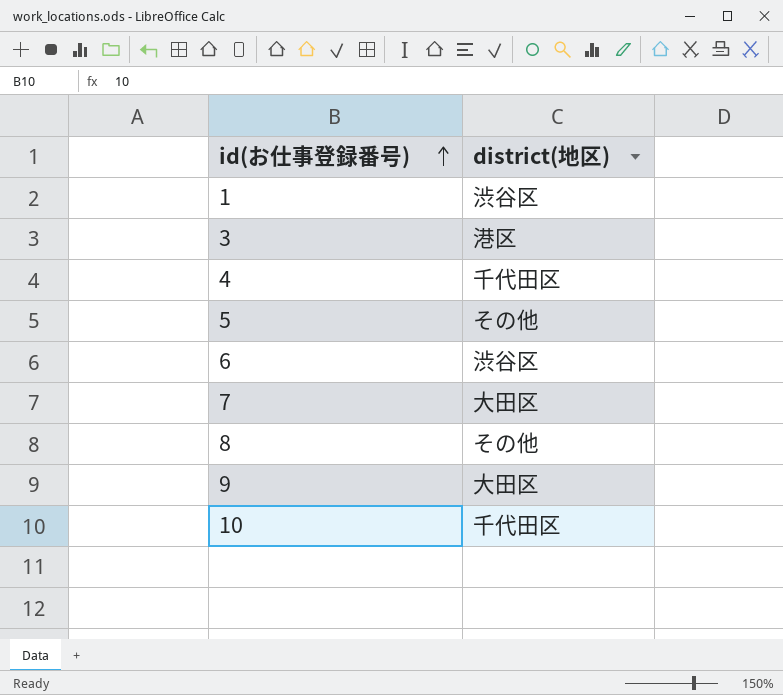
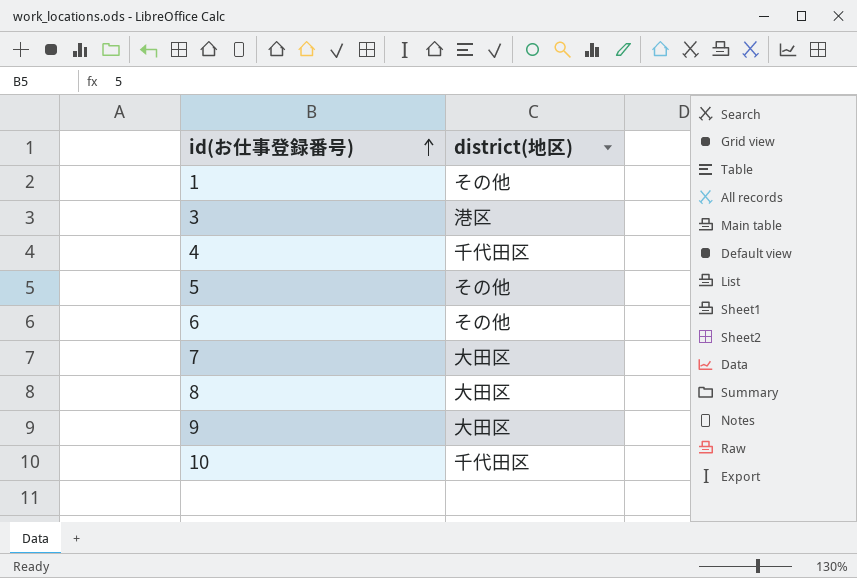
1 | district(地区): 渋谷区 -> その他
6 | district(地区): 渋谷区 -> その他
8 | district(地区): その他 -> 大田区

